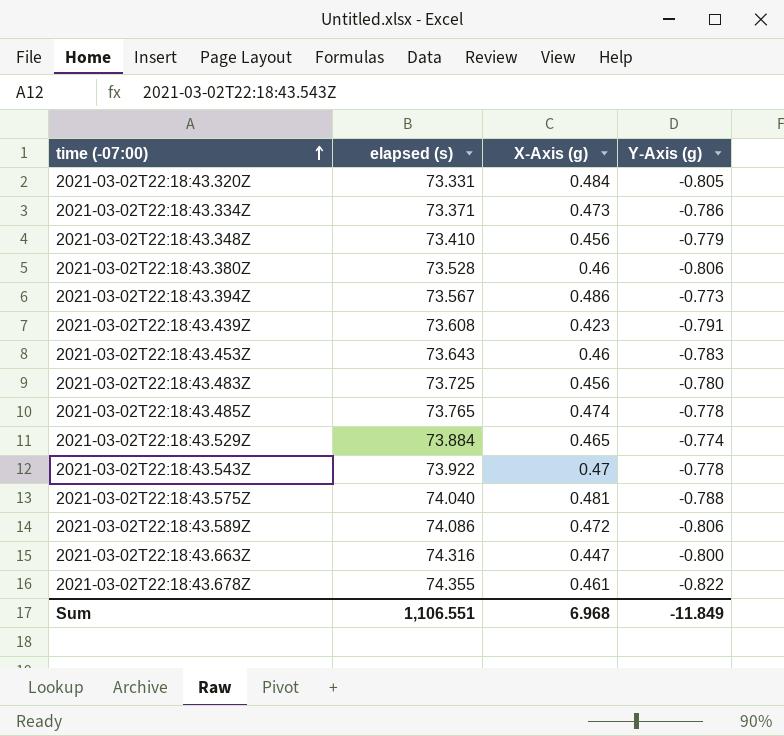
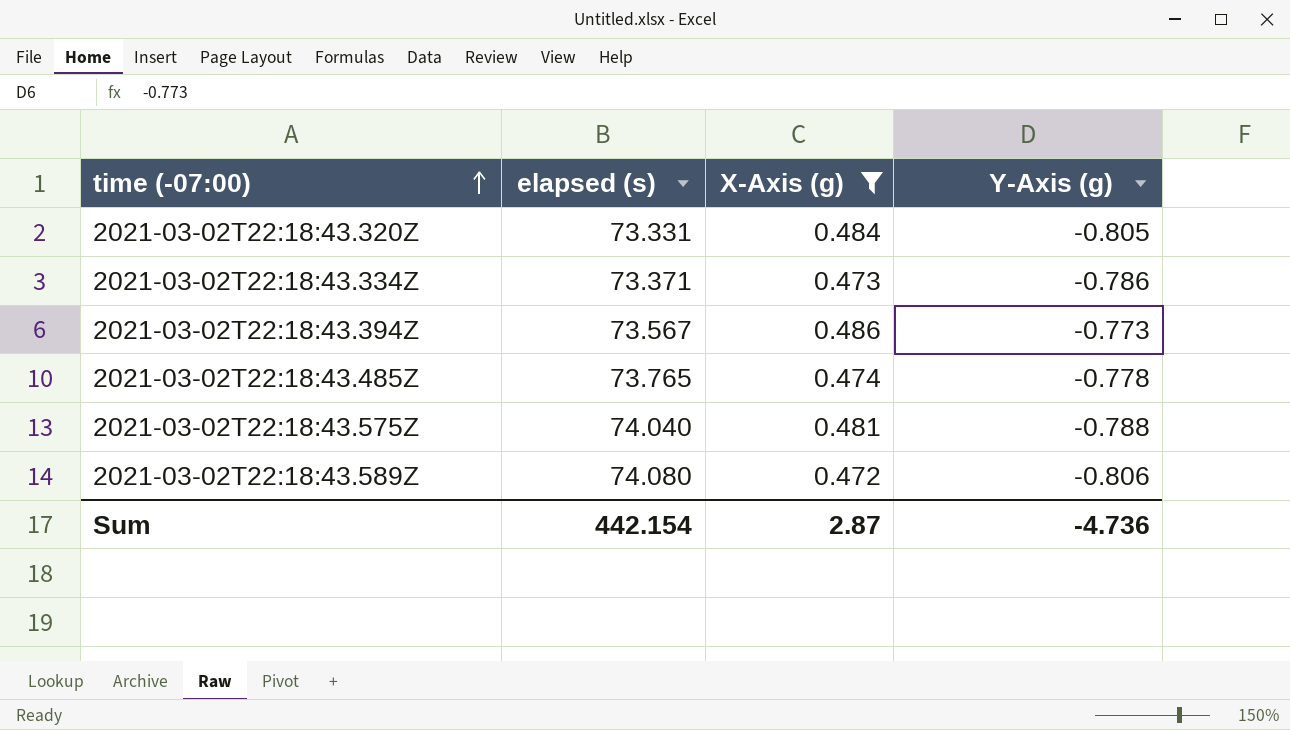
filter: none -> X-Axis (g) >= 0.472
2021-03-02T22:18:43.589Z | elapsed (s): 74.086 -> 74.080
Sum | elapsed (s): 1,106.551 -> 442.154
Sum | X-Axis (g): 6.968 -> 2.87
Sum | Y-Axis (g): -11.849 -> -4.736

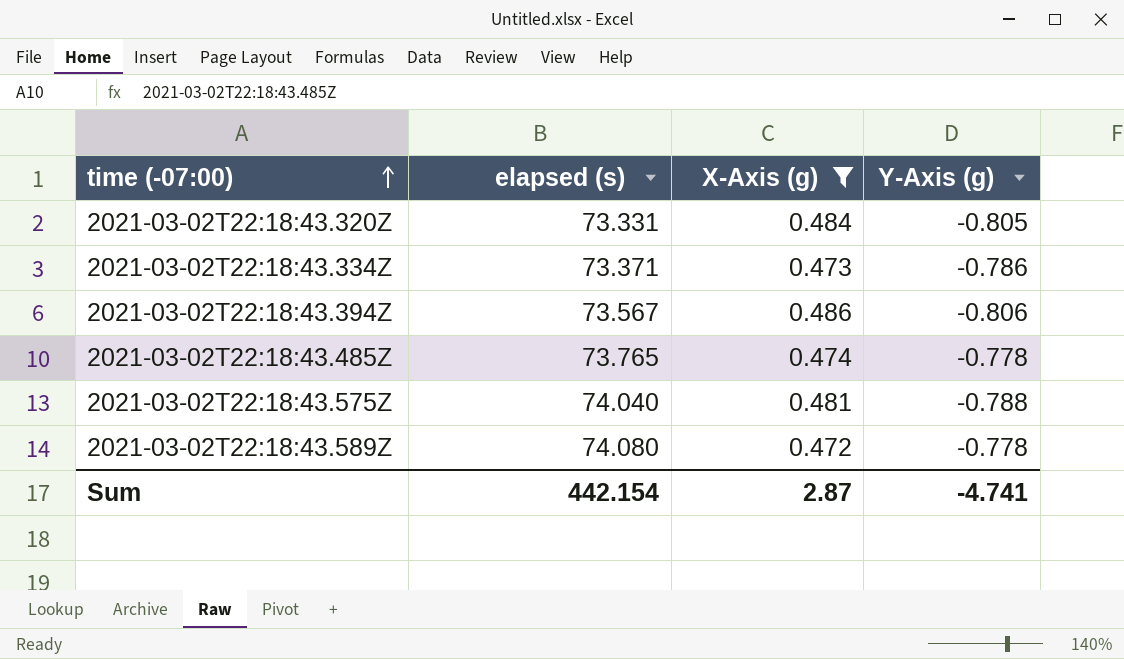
2021-03-02T22:18:43.394Z | Y-Axis (g): -0.773 -> -0.806
2021-03-02T22:18:43.589Z | Y-Axis (g): -0.806 -> -0.778
Sum | Y-Axis (g): -4.736 -> -4.741

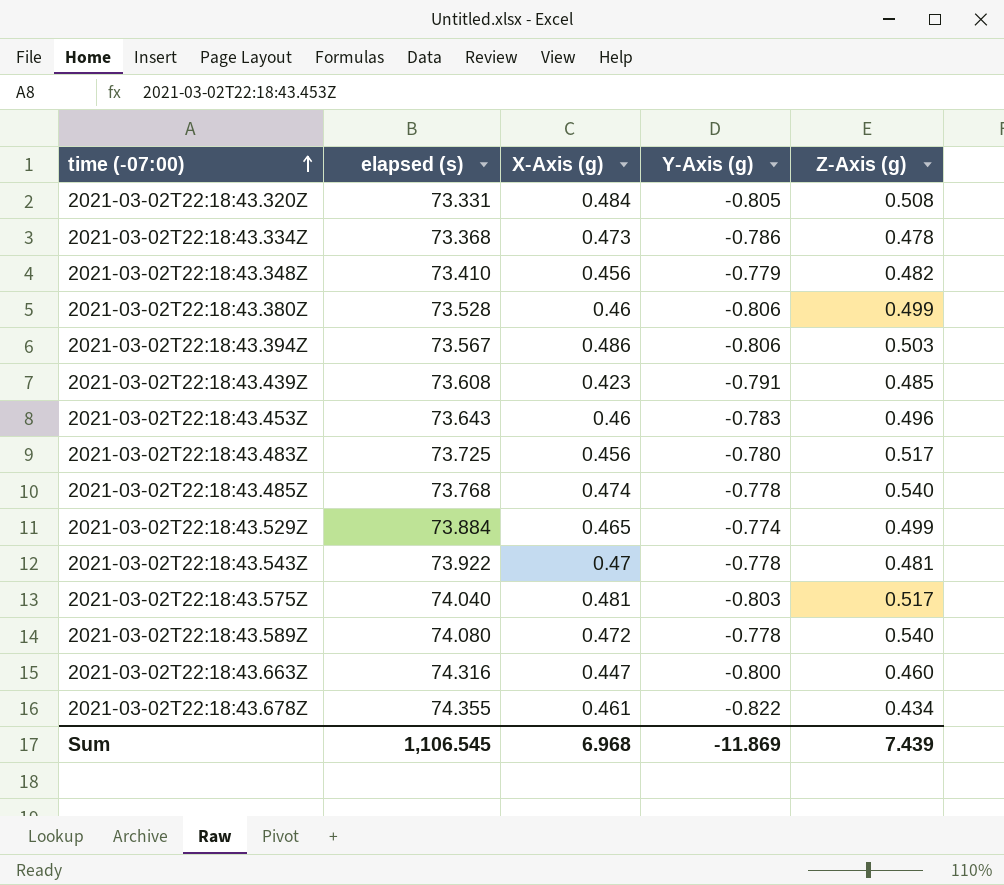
filter: X-Axis (g) >= 0.472 -> none
column Z-Axis (g) | position: none -> 5
2021-03-02T22:18:43.334Z | elapsed (s): 73.371 -> 73.368
2021-03-02T22:18:43.485Z | elapsed (s): 73.765 -> 73.768
2021-03-02T22:18:43.575Z | Y-Axis (g): -0.788 -> -0.803
Sum | elapsed (s): 442.154 -> 1,106.545
Sum | X-Axis (g): 2.87 -> 6.968
Sum | Y-Axis (g): -4.741 -> -11.869

